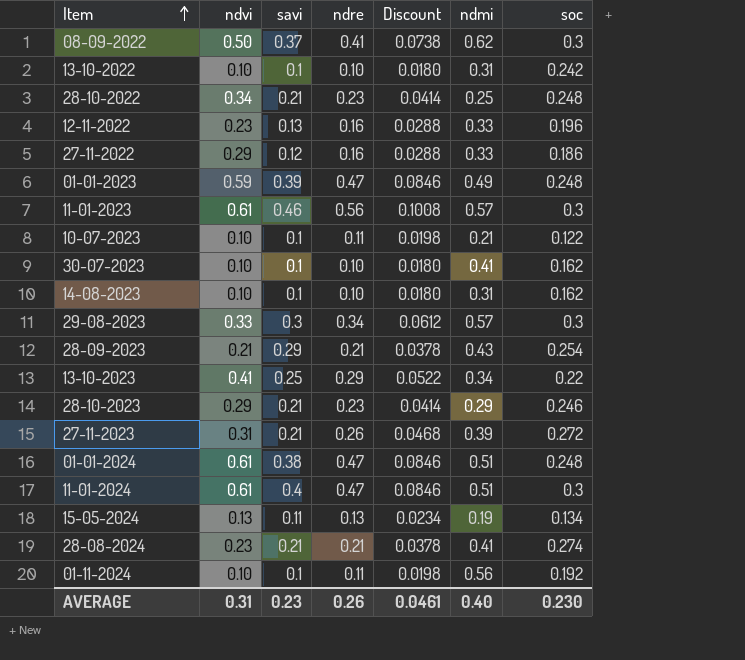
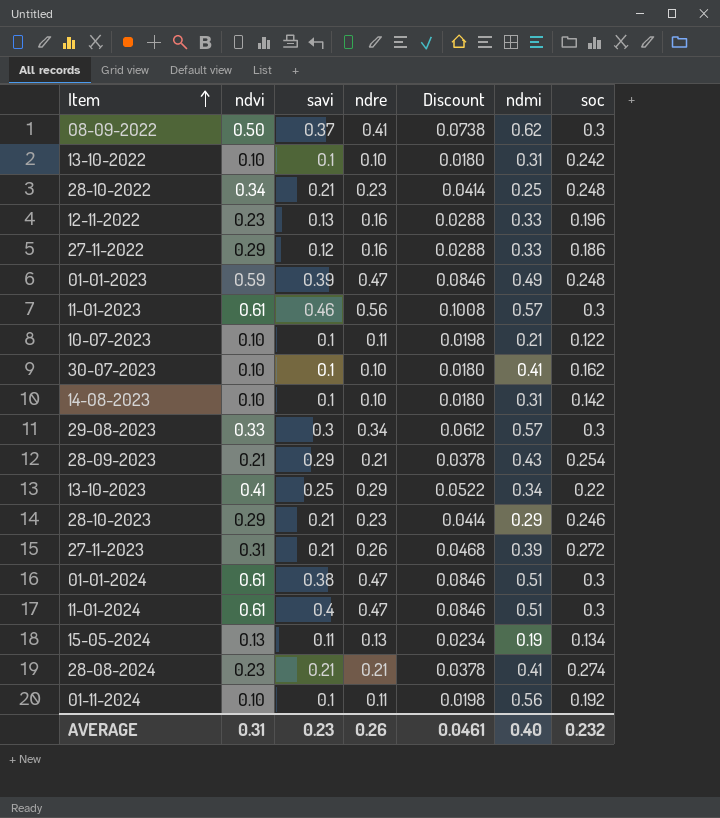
14-08-2023 | soc: 0.162 -> 0.142
01-01-2024 | soc: 0.248 -> 0.3
AVERAGE | soc: 0.230 -> 0.232

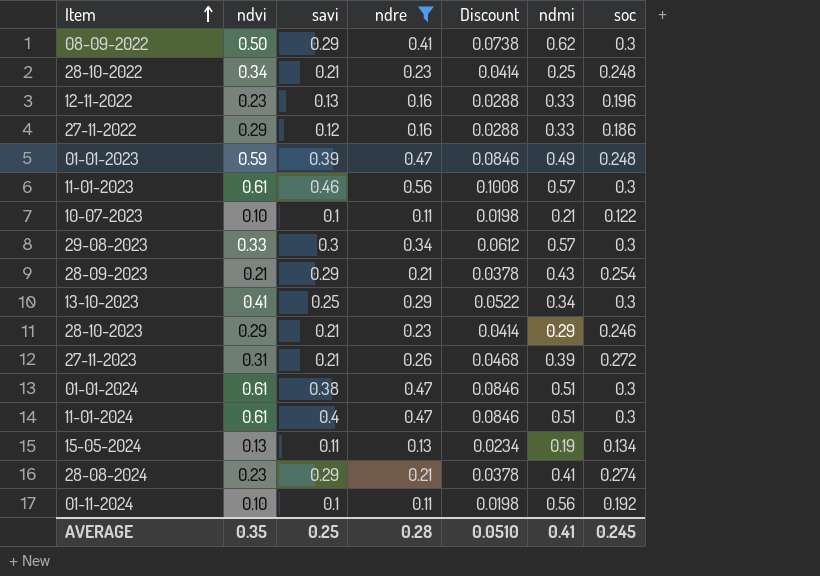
filter: none -> ndre != 0.10
08-09-2022 | savi: 0.37 -> 0.29
13-10-2023 | soc: 0.22 -> 0.3
28-08-2024 | savi: 0.21 -> 0.29
AVERAGE | ndvi: 0.31 -> 0.35
AVERAGE | savi: 0.23 -> 0.25
AVERAGE | ndre: 0.26 -> 0.28
AVERAGE | Discount: 0.0461 -> 0.0510
AVERAGE | ndmi: 0.40 -> 0.41
AVERAGE | soc: 0.232 -> 0.245

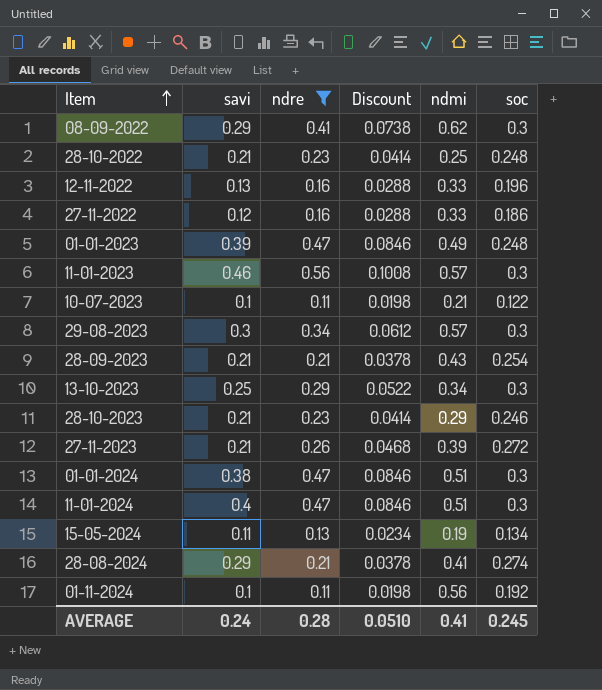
column ndvi | position: 2 -> none
28-09-2023 | savi: 0.29 -> 0.21
AVERAGE | savi: 0.25 -> 0.24

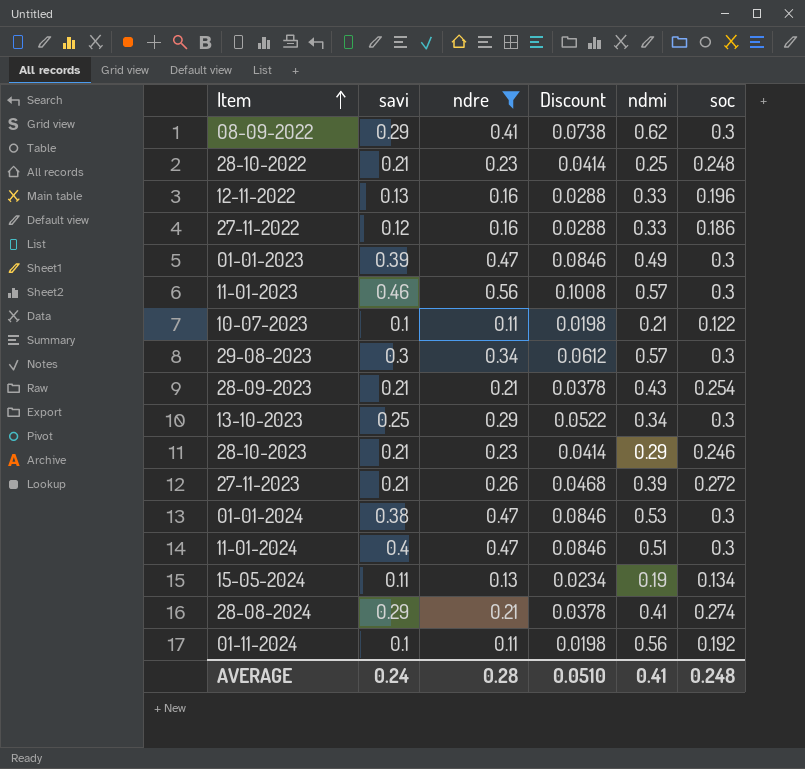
01-01-2023 | soc: 0.248 -> 0.3
01-01-2024 | ndmi: 0.51 -> 0.53
AVERAGE | soc: 0.245 -> 0.248

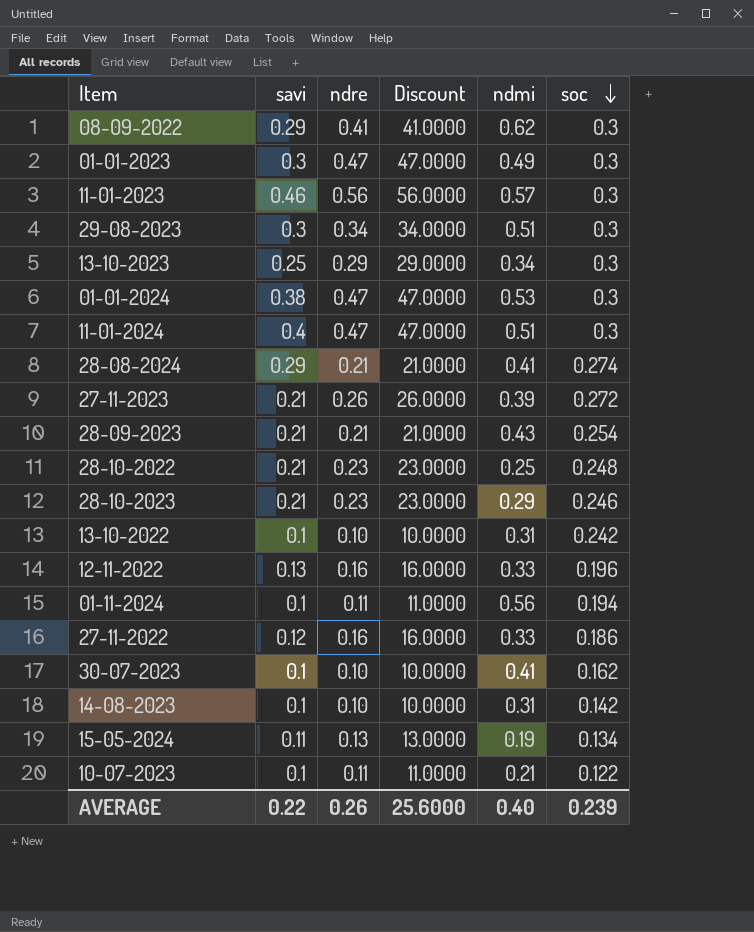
filter: ndre != 0.10 -> none
row order: Item ascending -> soc descending
column Discount | formula: [ndre] * 0.18 -> [ndre] * 100
01-01-2023 | savi: 0.39 -> 0.3
29-08-2023 | ndmi: 0.57 -> 0.51
01-11-2024 | soc: 0.192 -> 0.194
AVERAGE | savi: 0.24 -> 0.22
AVERAGE | ndre: 0.28 -> 0.26
AVERAGE | Discount: 0.0510 -> 25.6000
AVERAGE | ndmi: 0.41 -> 0.40
AVERAGE | soc: 0.248 -> 0.239

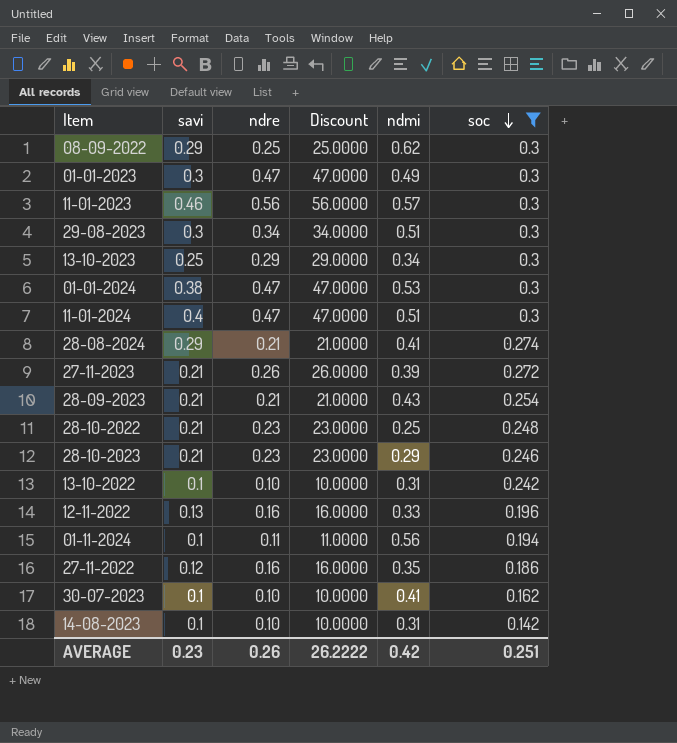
filter: none -> soc >= 0.142
08-09-2022 | ndre: 0.41 -> 0.25
08-09-2022 | Discount: 41.0000 -> 25.0000
27-11-2022 | ndmi: 0.33 -> 0.35
AVERAGE | savi: 0.22 -> 0.23
AVERAGE | Discount: 25.6000 -> 26.2222
AVERAGE | ndmi: 0.40 -> 0.42
AVERAGE | soc: 0.239 -> 0.251

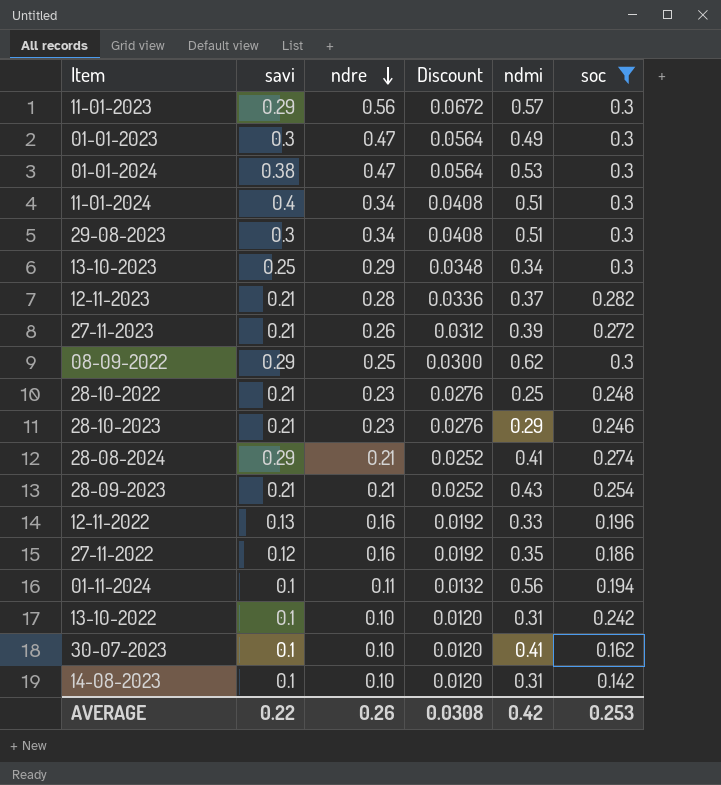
row order: soc descending -> ndre descending
column Discount | formula: [ndre] * 100 -> [ndre] * 0.12
11-01-2023 | savi: 0.46 -> 0.29
11-01-2024 | ndre: 0.47 -> 0.34
row 12-11-2023: none -> 0.21 | 0.28 | 0.0336 | 0.37 | 0.282
AVERAGE | savi: 0.23 -> 0.22
AVERAGE | Discount: 26.2222 -> 0.0308
AVERAGE | soc: 0.251 -> 0.253

